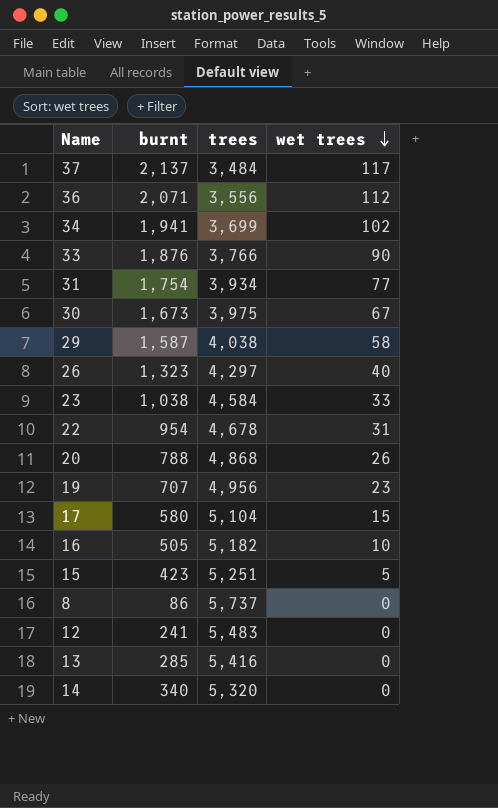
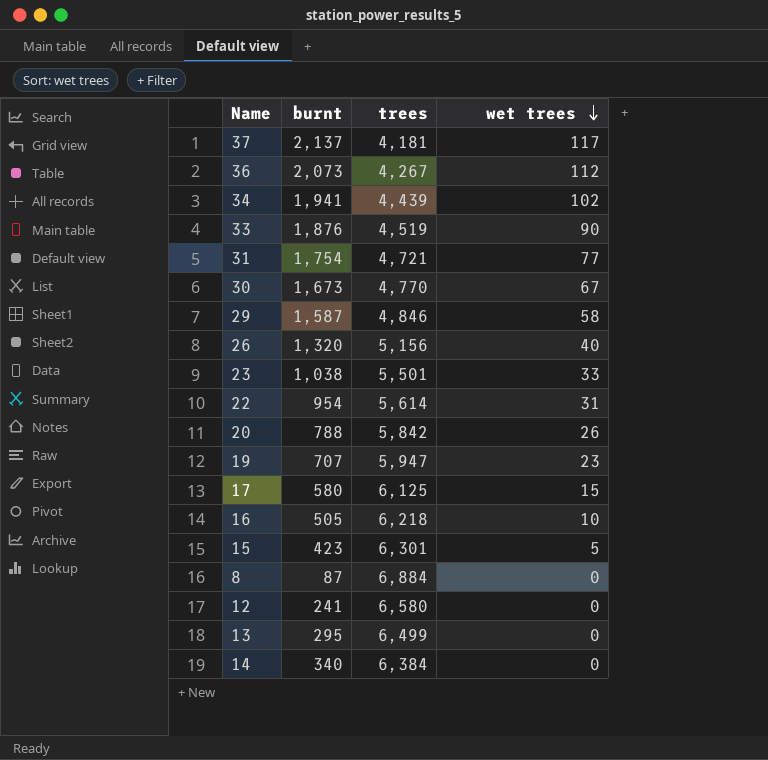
37 | trees: 3,484 -> 4,181
36 | burnt: 2,071 -> 2,073
36 | trees: 3,556 -> 4,267
34 | trees: 3,699 -> 4,439
33 | trees: 3,766 -> 4,519
31 | trees: 3,934 -> 4,721
30 | trees: 3,975 -> 4,770
29 | trees: 4,038 -> 4,846
26 | burnt: 1,323 -> 1,320
26 | trees: 4,297 -> 5,156
23 | trees: 4,584 -> 5,501
22 | trees: 4,678 -> 5,614
20 | trees: 4,868 -> 5,842
19 | trees: 4,956 -> 5,947
17 | trees: 5,104 -> 6,125
16 | trees: 5,182 -> 6,218
15 | trees: 5,251 -> 6,301
8 | burnt: 86 -> 87
8 | trees: 5,737 -> 6,884
12 | trees: 5,483 -> 6,580
13 | burnt: 285 -> 295
13 | trees: 5,416 -> 6,499
14 | trees: 5,320 -> 6,384

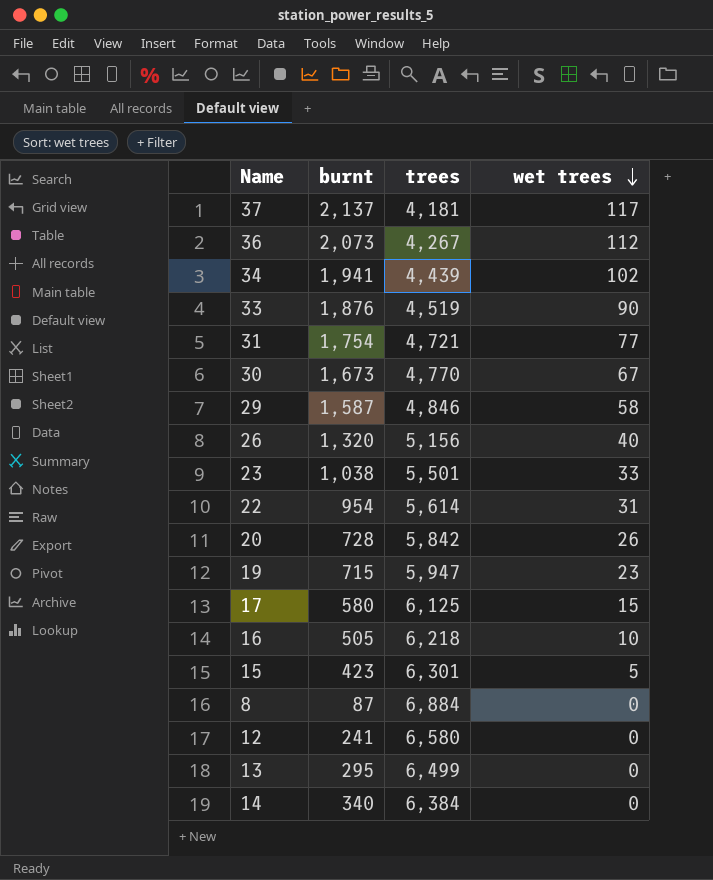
20 | burnt: 788 -> 728
19 | burnt: 707 -> 715

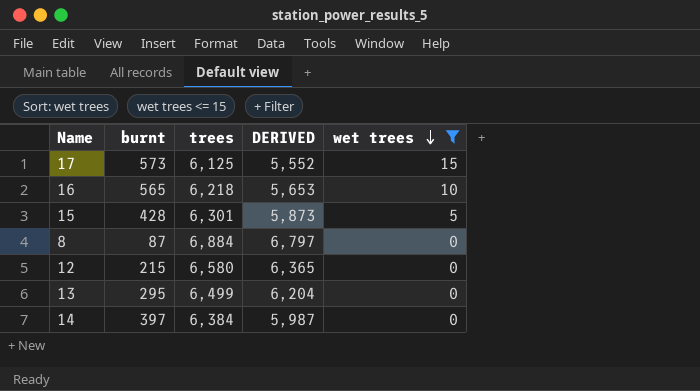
filter: none -> wet trees <= 15
column DERIVED | formula: none -> [trees] - [burnt]
17 | burnt: 580 -> 573
16 | burnt: 505 -> 565
15 | burnt: 423 -> 428
12 | burnt: 241 -> 215
14 | burnt: 340 -> 397

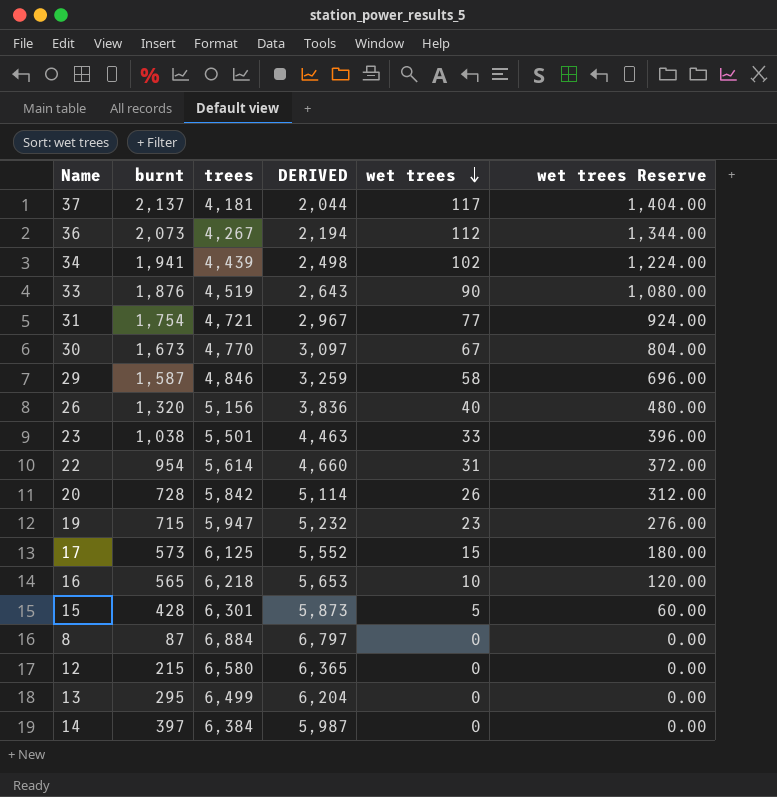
filter: wet trees <= 15 -> none
column wet trees Reserve | formula: none -> [wet trees] * 12

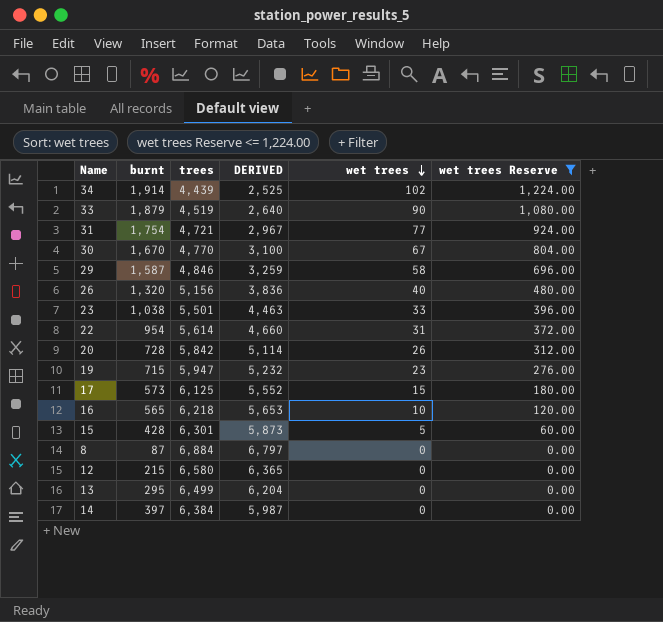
filter: none -> wet trees Reserve <= 1,224.00
34 | burnt: 1,941 -> 1,914
34 | DERIVED: 2,498 -> 2,525
33 | burnt: 1,876 -> 1,879
33 | DERIVED: 2,643 -> 2,640
30 | burnt: 1,673 -> 1,670
30 | DERIVED: 3,097 -> 3,100

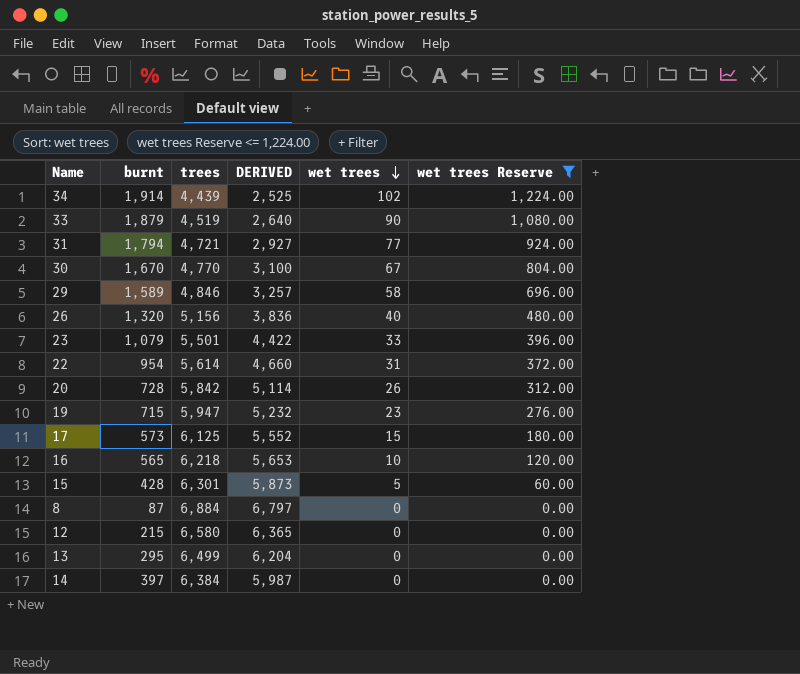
31 | burnt: 1,754 -> 1,794
31 | DERIVED: 2,967 -> 2,927
29 | burnt: 1,587 -> 1,589
29 | DERIVED: 3,259 -> 3,257
23 | burnt: 1,038 -> 1,079
23 | DERIVED: 4,463 -> 4,422

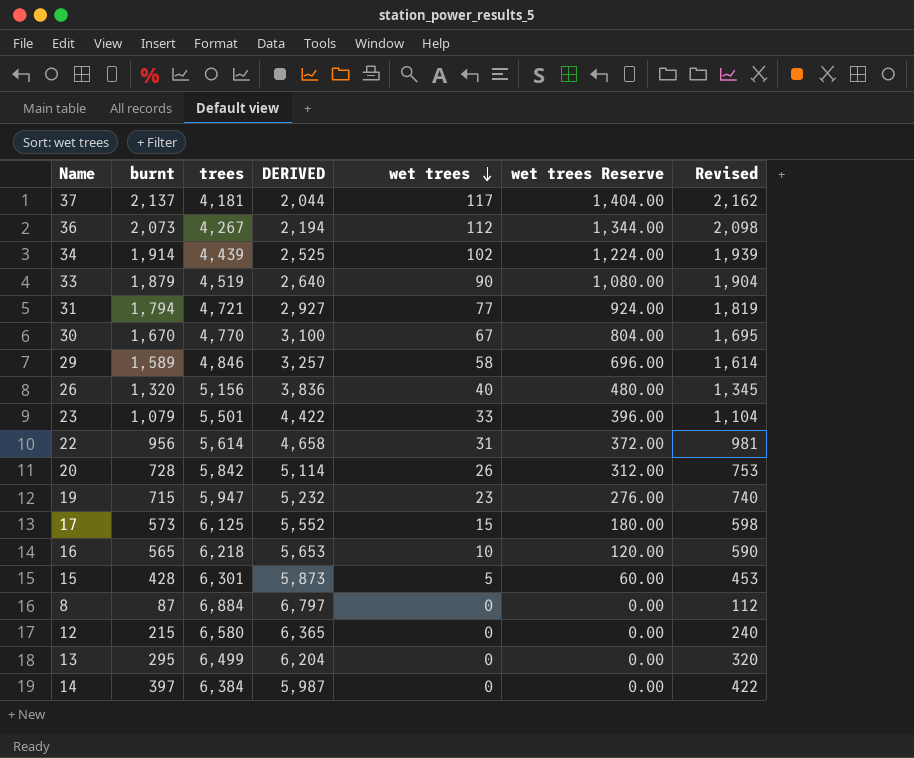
filter: wet trees Reserve <= 1,224.00 -> none
column Revised | formula: none -> [burnt] + 25
22 | burnt: 954 -> 956
22 | DERIVED: 4,660 -> 4,658

